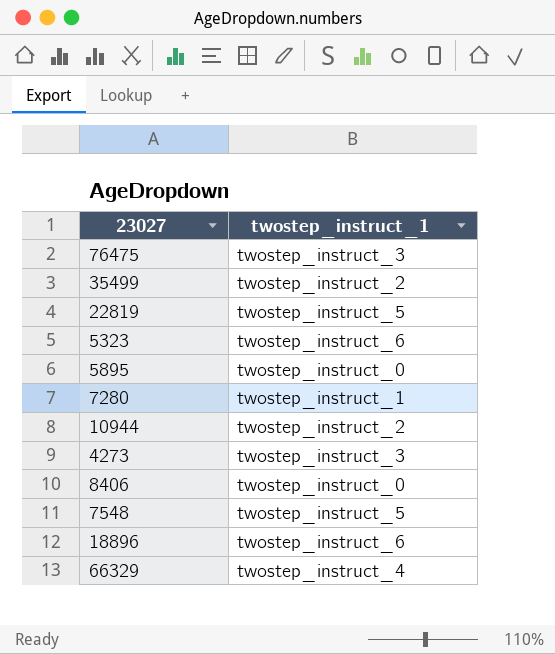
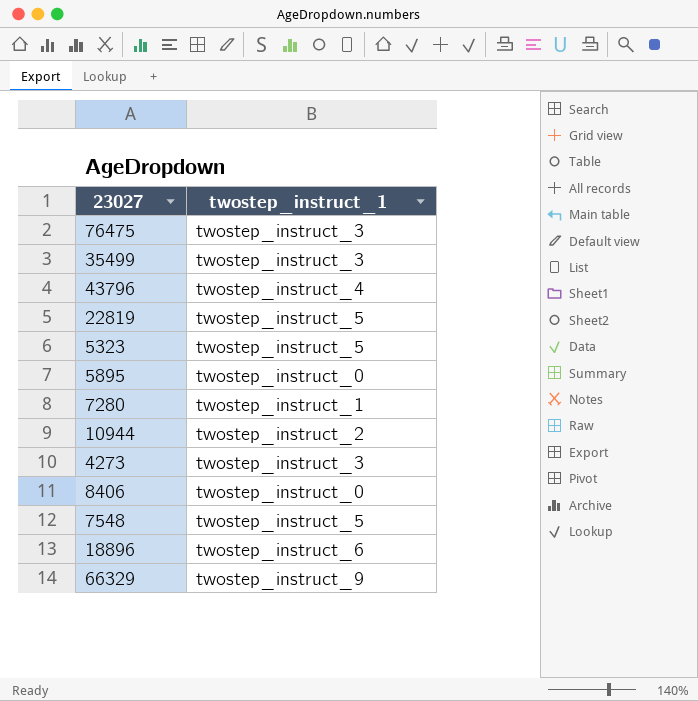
35499 | twostep_instruct_1: twostep_instruct_2 -> twostep_instruct_3
row 43796: none -> twostep_instruct_4
5323 | twostep_instruct_1: twostep_instruct_6 -> twostep_instruct_5
66329 | twostep_instruct_1: twostep_instruct_4 -> twostep_instruct_9

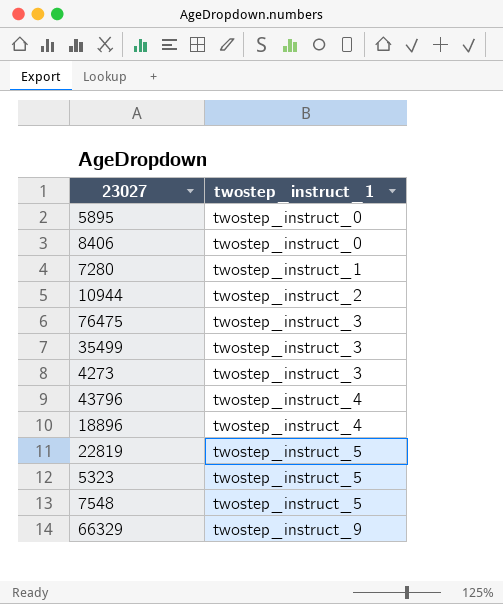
row order: none -> twostep_instruct_1 ascending
18896 | twostep_instruct_1: twostep_instruct_6 -> twostep_instruct_4

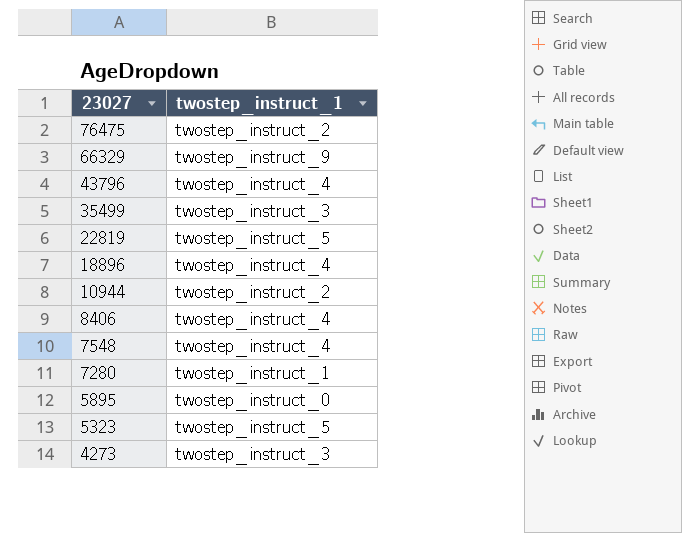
row order: twostep_instruct_1 ascending -> 23027 descending
76475 | twostep_instruct_1: twostep_instruct_3 -> twostep_instruct_2
8406 | twostep_instruct_1: twostep_instruct_0 -> twostep_instruct_4
7548 | twostep_instruct_1: twostep_instruct_5 -> twostep_instruct_4

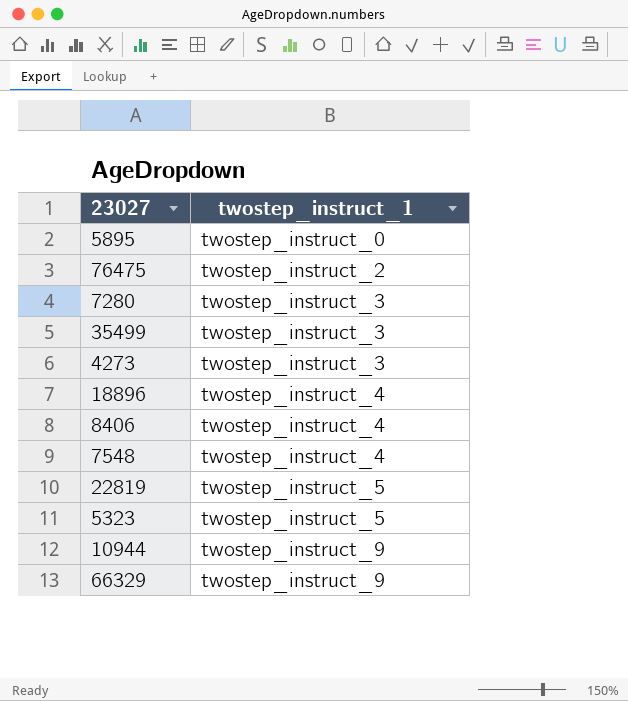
row order: 23027 descending -> twostep_instruct_1 ascending
row 43796: twostep_instruct_4 -> none
7280 | twostep_instruct_1: twostep_instruct_1 -> twostep_instruct_3
10944 | twostep_instruct_1: twostep_instruct_2 -> twostep_instruct_9

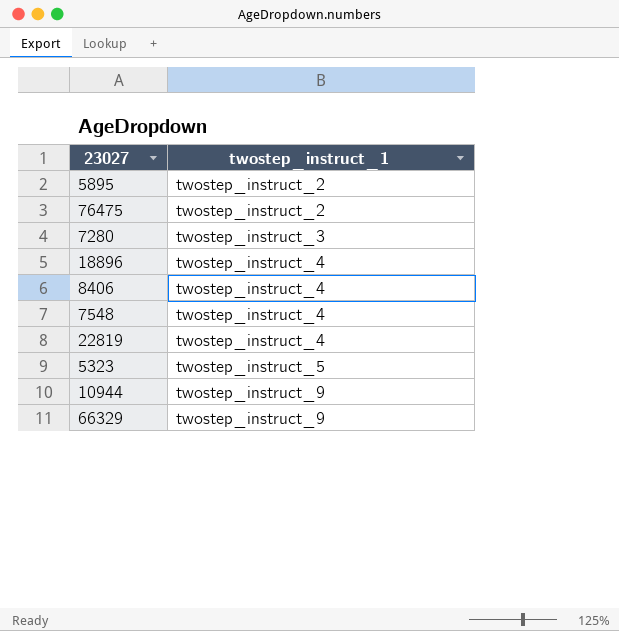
row 35499: twostep_instruct_3 -> none
row 4273: twostep_instruct_3 -> none
5895 | twostep_instruct_1: twostep_instruct_0 -> twostep_instruct_2
22819 | twostep_instruct_1: twostep_instruct_5 -> twostep_instruct_4

